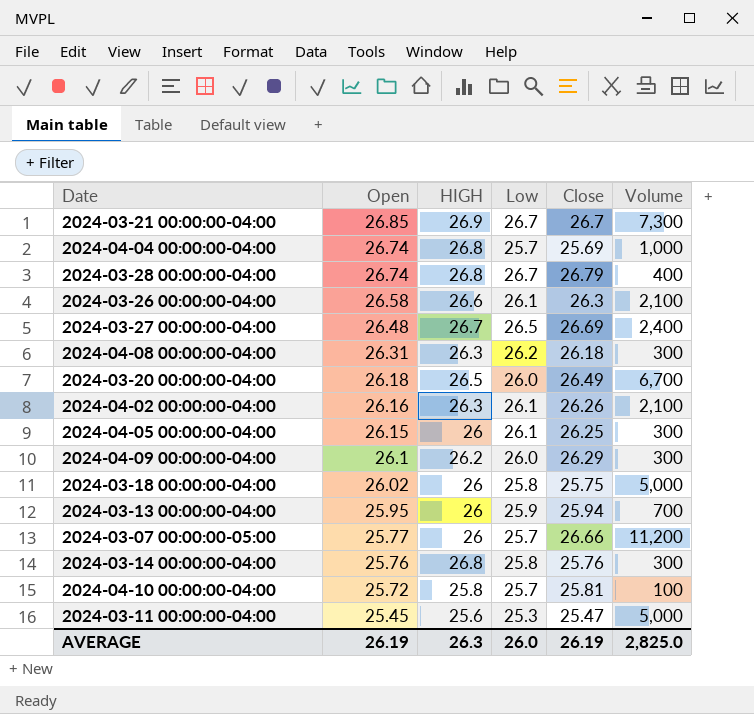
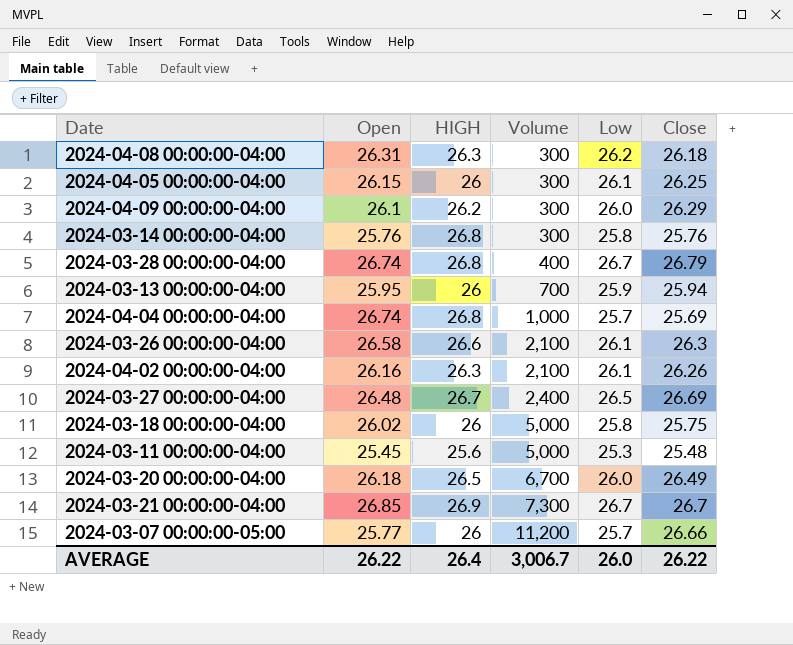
row order: Open descending -> Volume ascending
column Volume | position: 6 -> 4
row 2024-04-10 00:00:00-04:00: 25.72 | 25.8 | 25.7 | 25.81 | 100 -> none
2024-03-11 00:00:00-04:00 | Close: 25.47 -> 25.48
AVERAGE | Open: 26.19 -> 26.22
AVERAGE | HIGH: 26.3 -> 26.4
AVERAGE | Volume: 2,825.0 -> 3,006.7
AVERAGE | Close: 26.19 -> 26.22

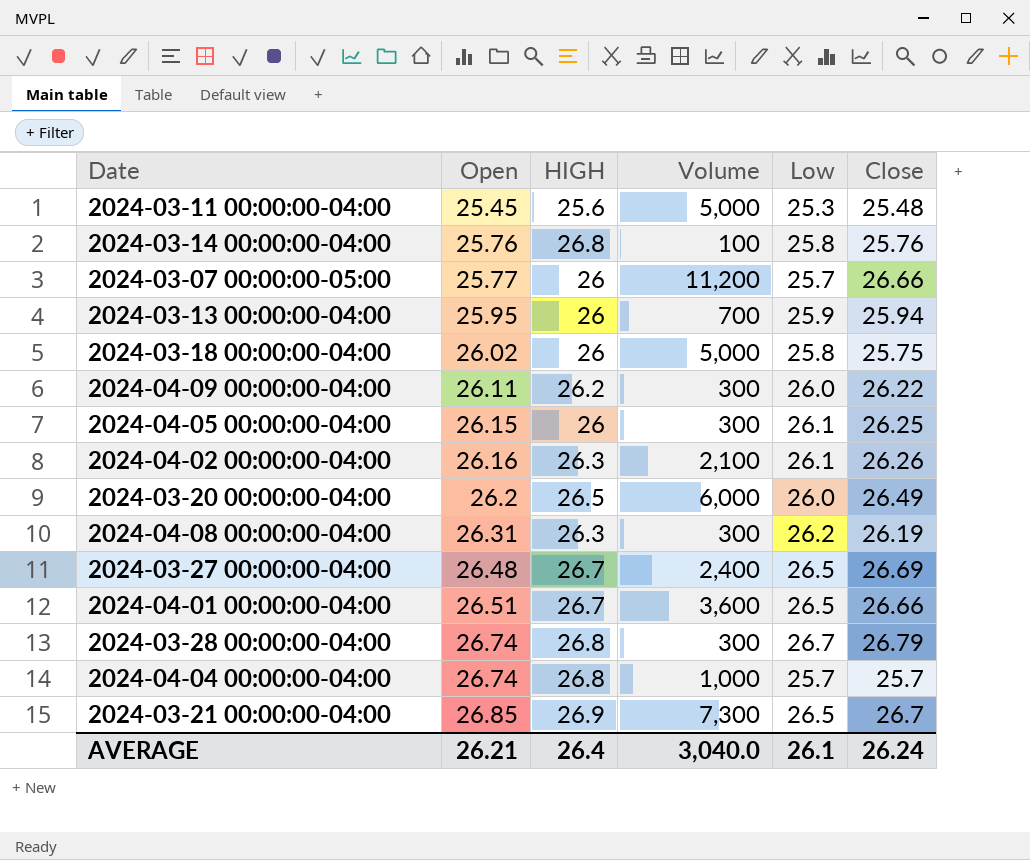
row order: Volume ascending -> Open ascending
row 2024-03-26 00:00:00-04:00: 26.58 | 26.6 | 2,100 | 26.1 | 26.3 -> none
2024-03-14 00:00:00-04:00 | Volume: 300 -> 100
2024-04-09 00:00:00-04:00 | Open: 26.1 -> 26.11
2024-04-09 00:00:00-04:00 | Close: 26.29 -> 26.22
2024-03-20 00:00:00-04:00 | Open: 26.18 -> 26.2
2024-03-20 00:00:00-04:00 | Volume: 6,700 -> 6,000
2024-04-08 00:00:00-04:00 | Close: 26.18 -> 26.19
row 2024-04-01 00:00:00-04:00: none -> 26.51 | 26.7 | 3,600 | 26.5 | 26.66
2024-03-28 00:00:00-04:00 | Volume: 400 -> 300
2024-04-04 00:00:00-04:00 | Close: 25.69 -> 25.7
2024-03-21 00:00:00-04:00 | Low: 26.7 -> 26.5
AVERAGE | Open: 26.22 -> 26.21
AVERAGE | Volume: 3,006.7 -> 3,040.0
AVERAGE | Low: 26.0 -> 26.1
AVERAGE | Close: 26.22 -> 26.24

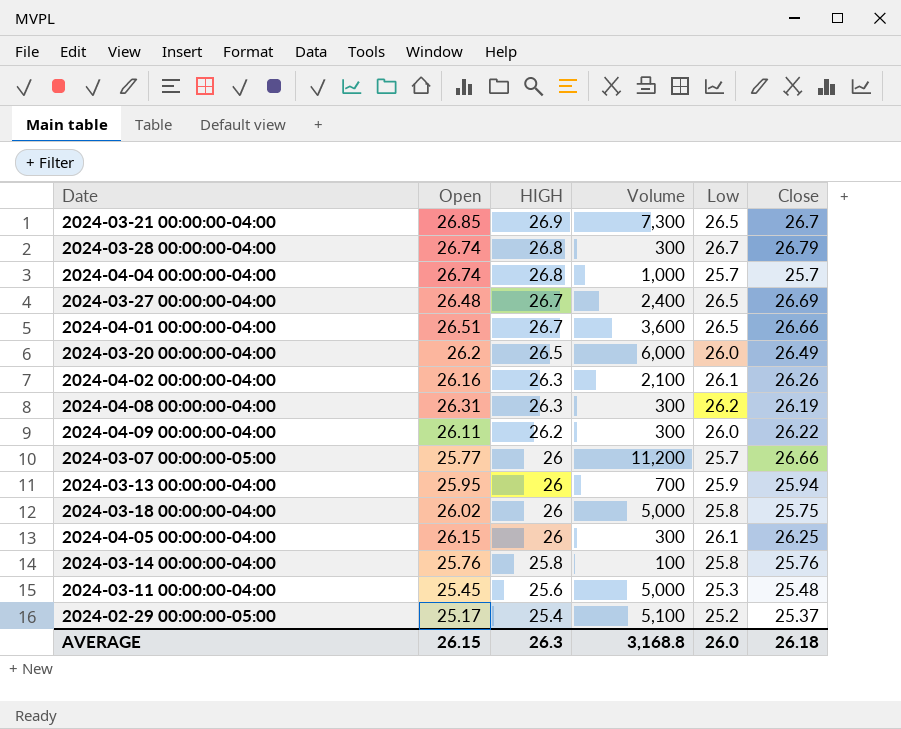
row order: Open ascending -> HIGH descending
2024-03-14 00:00:00-04:00 | HIGH: 26.8 -> 25.8
row 2024-02-29 00:00:00-05:00: none -> 25.17 | 25.4 | 5,100 | 25.2 | 25.37
AVERAGE | Open: 26.21 -> 26.15
AVERAGE | HIGH: 26.4 -> 26.3
AVERAGE | Volume: 3,040.0 -> 3,168.8
AVERAGE | Low: 26.1 -> 26.0
AVERAGE | Close: 26.24 -> 26.18

